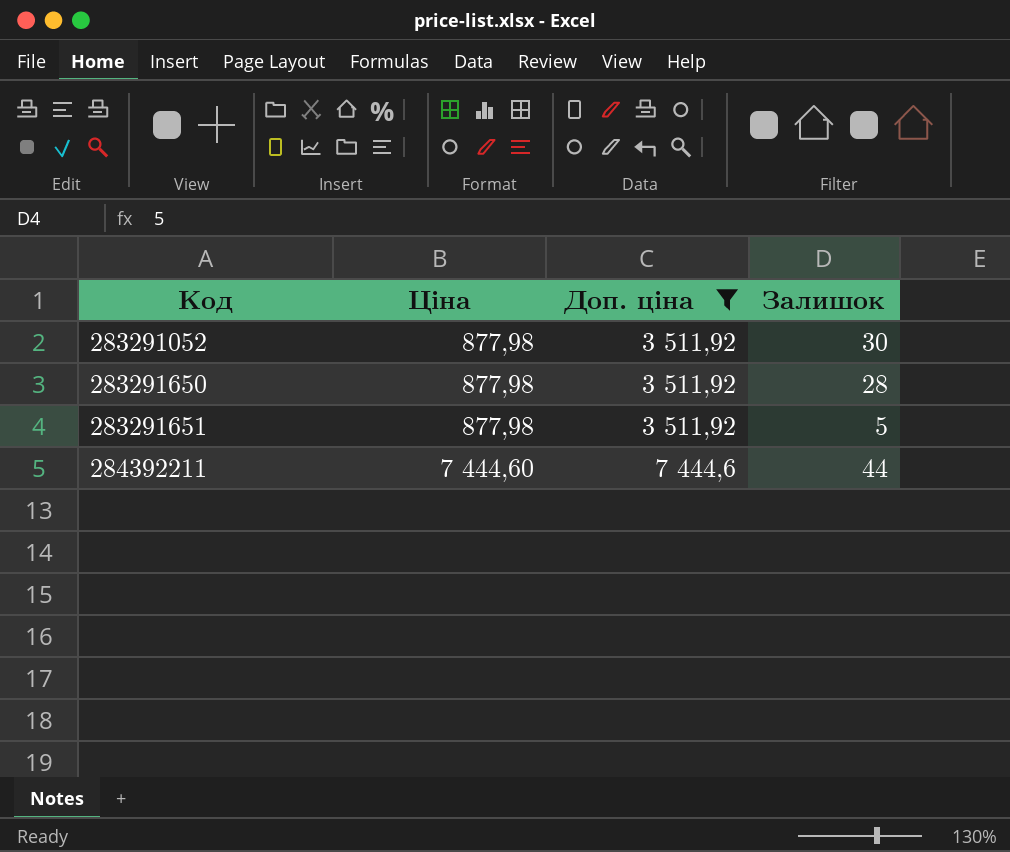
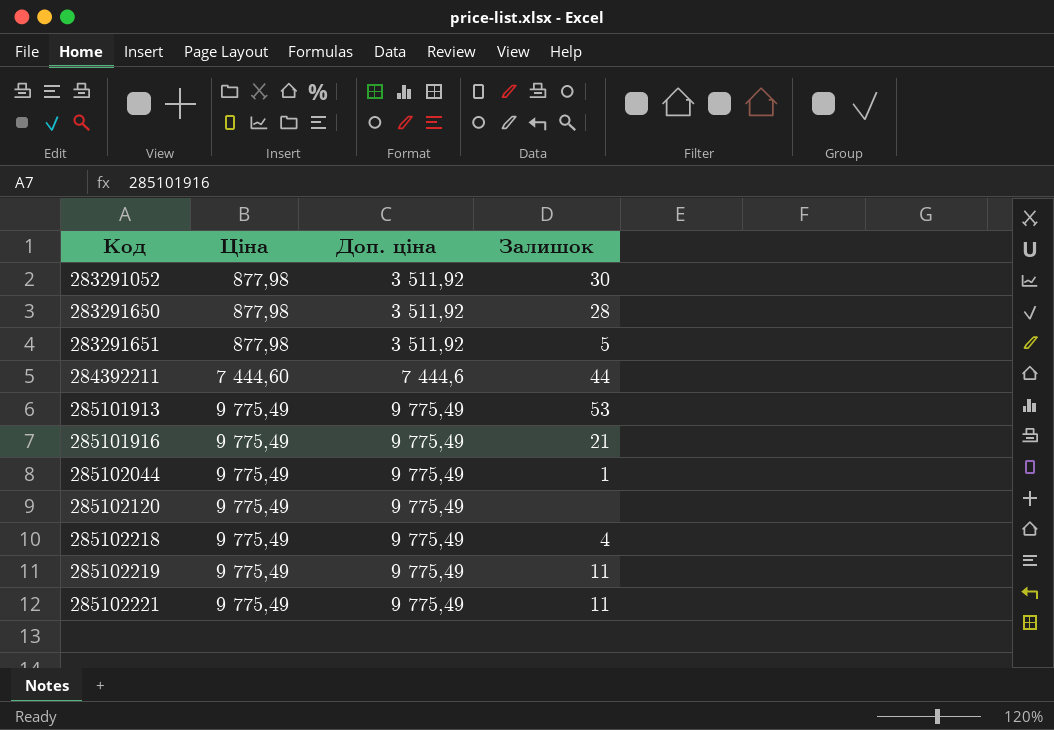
filter: Доп. ціна != 9 775,49 -> none

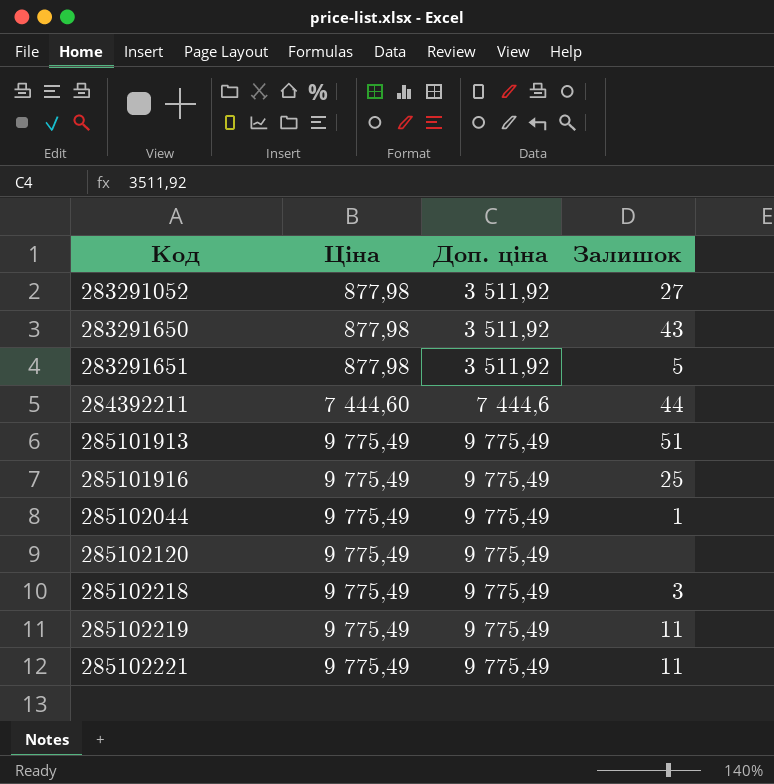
283291052 | Залишок: 30 -> 27
283291650 | Залишок: 28 -> 43
285101913 | Залишок: 53 -> 51
285101916 | Залишок: 21 -> 25
285102218 | Залишок: 4 -> 3

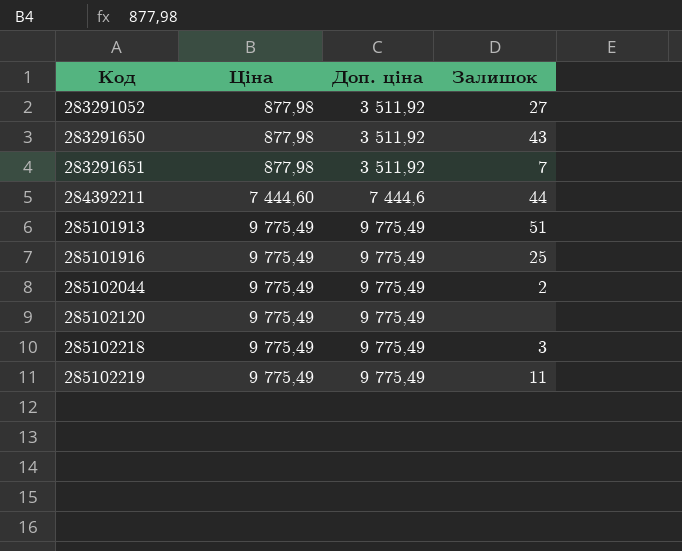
row 285102221: 9 775,49 | 9 775,49 | 11 -> none
283291651 | Залишок: 5 -> 7
285102044 | Залишок: 1 -> 2

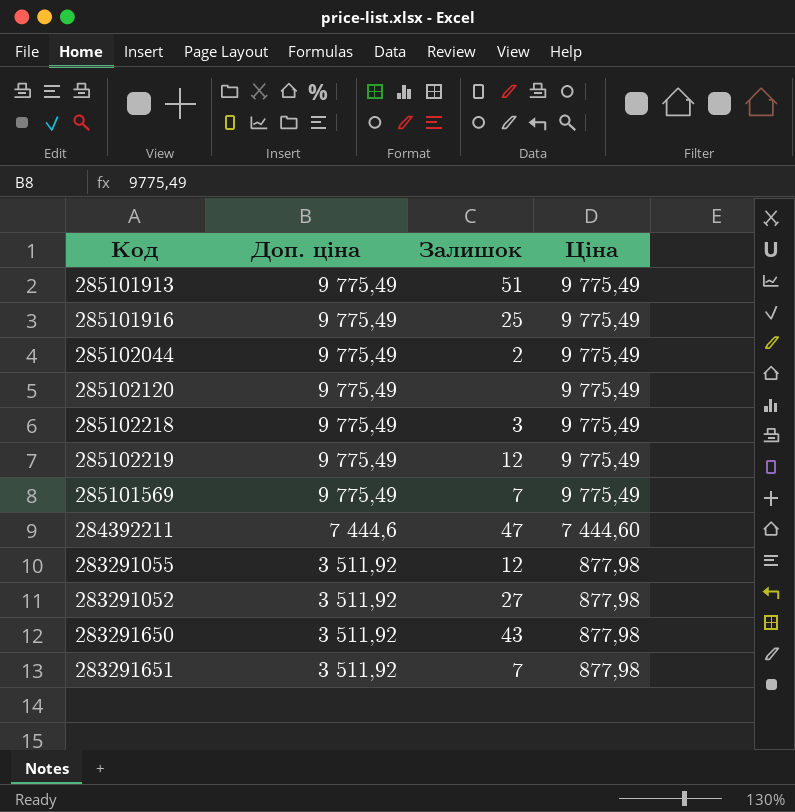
row order: Код ascending -> Доп. ціна descending
column Ціна | position: 2 -> 4
285102219 | Залишок: 11 -> 12
row 285101569: none -> 9 775,49 | 7 | 9 775,49
284392211 | Залишок: 44 -> 47
row 283291055: none -> 3 511,92 | 12 | 877,98

